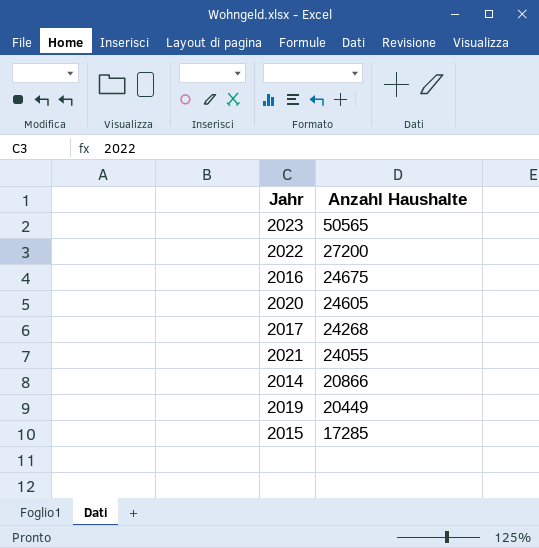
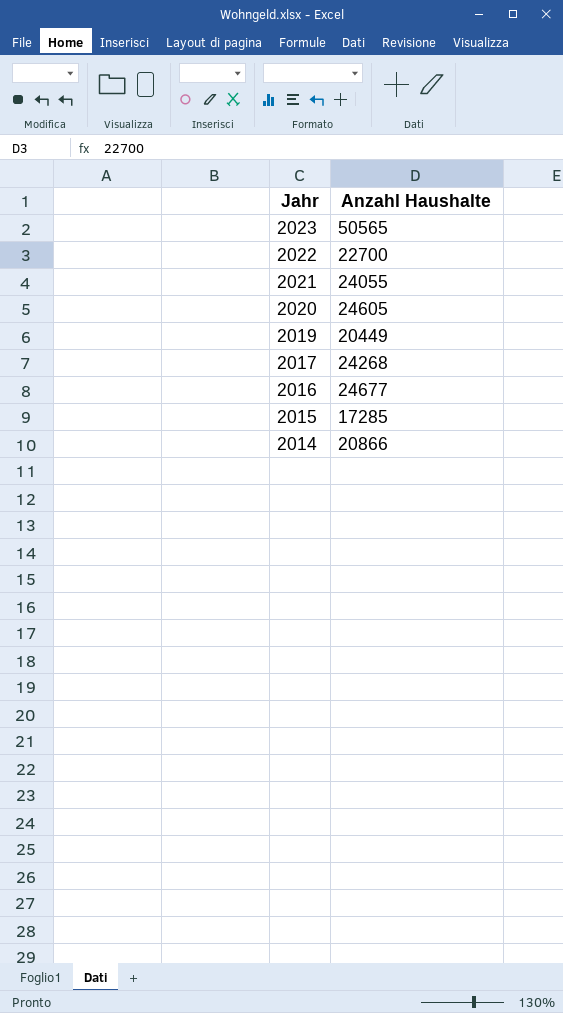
row order: Anzahl Haushalte descending -> Jahr descending
2022 | Anzahl Haushalte: 27200 -> 22700
2016 | Anzahl Haushalte: 24675 -> 24677

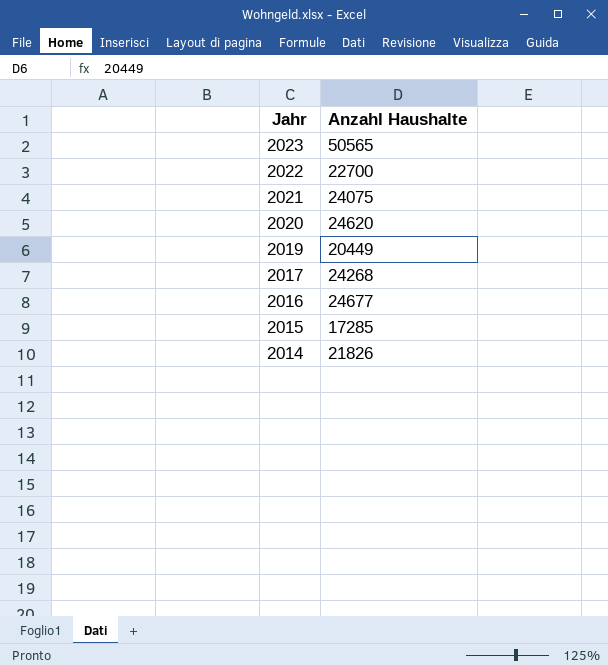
2021 | Anzahl Haushalte: 24055 -> 24075
2020 | Anzahl Haushalte: 24605 -> 24620
2014 | Anzahl Haushalte: 20866 -> 21826

